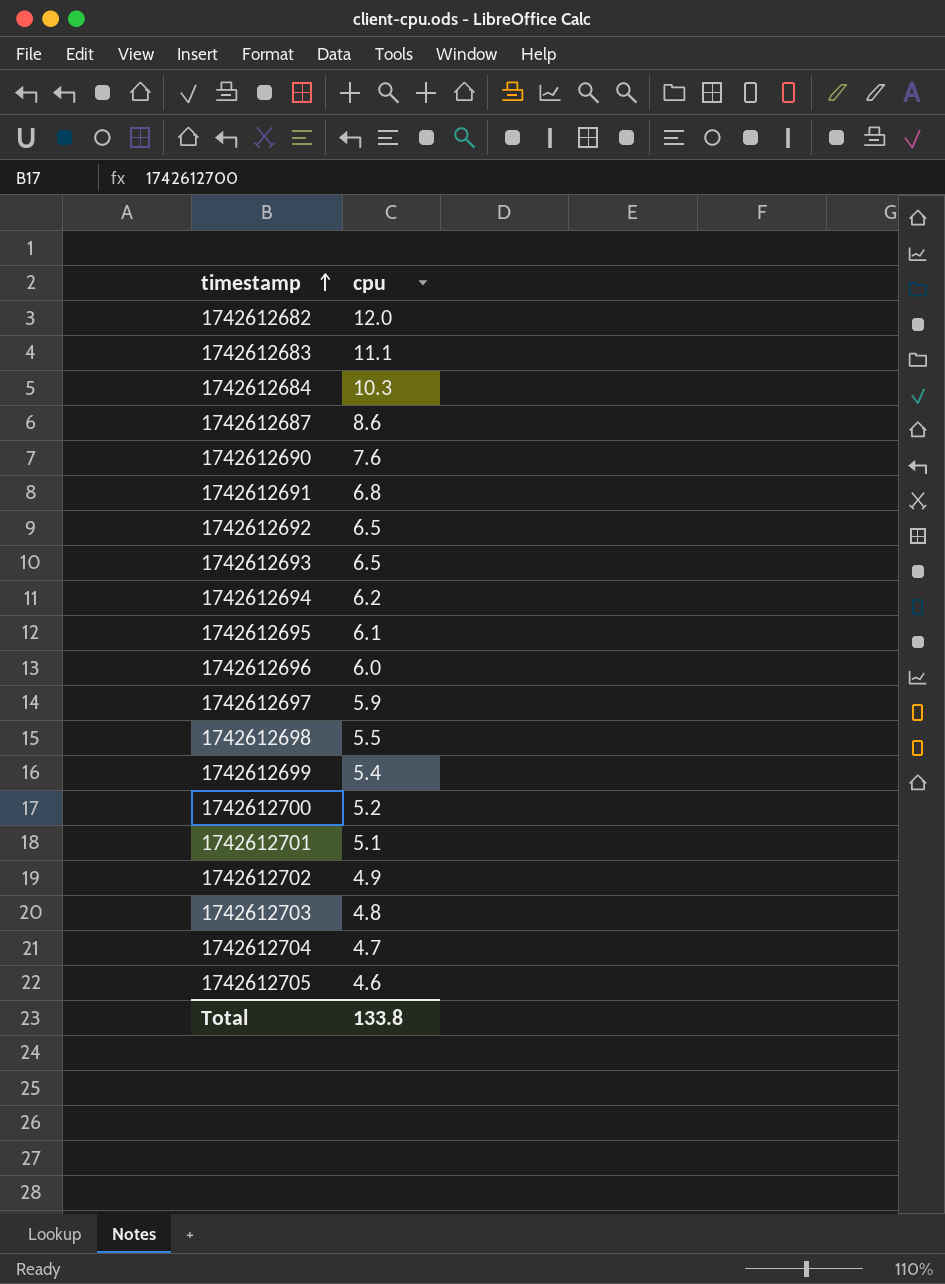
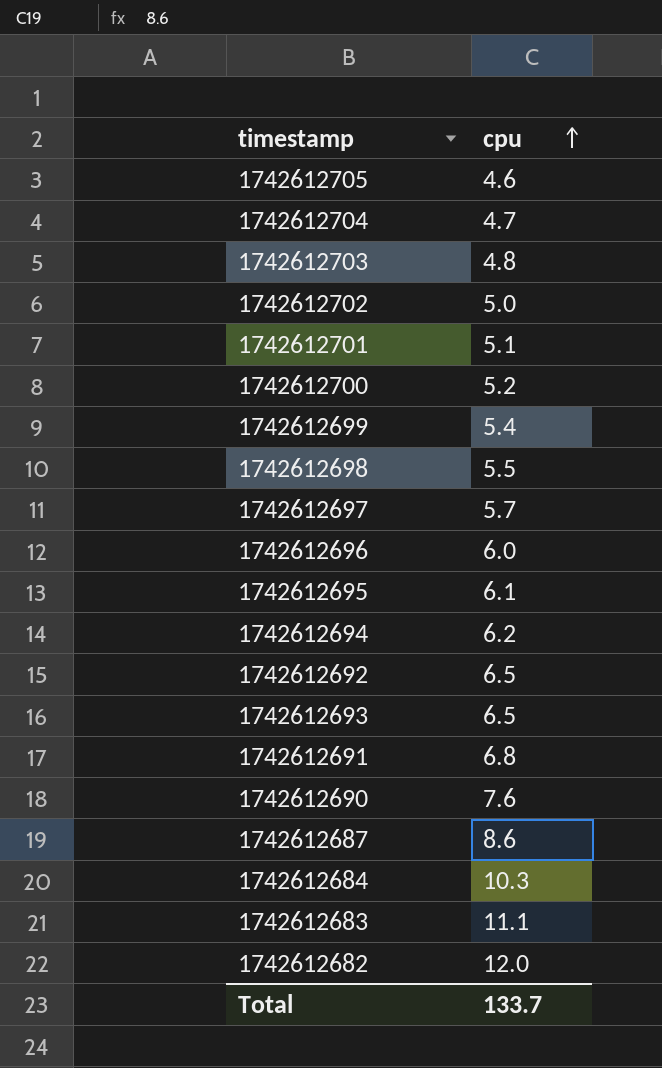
row order: timestamp ascending -> cpu ascending
1742612702 | cpu: 4.9 -> 5.0
1742612697 | cpu: 5.9 -> 5.7
Total | cpu: 133.8 -> 133.7

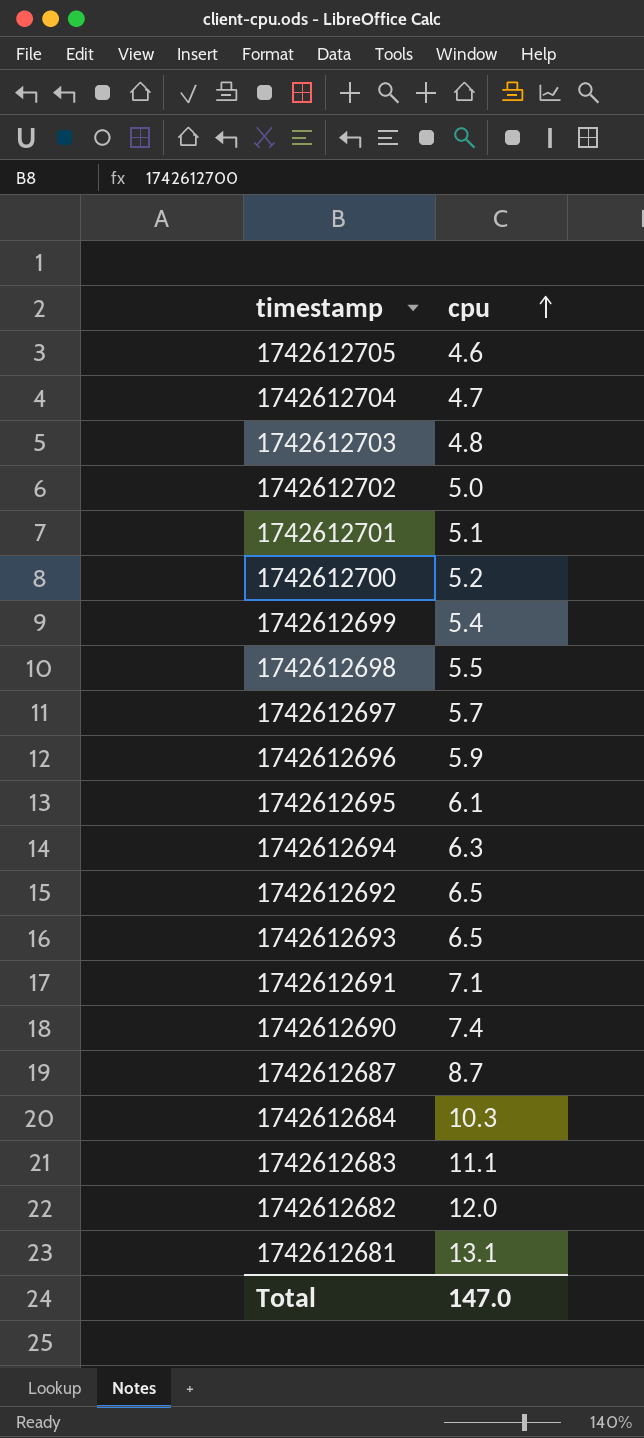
1742612696 | cpu: 6.0 -> 5.9
1742612694 | cpu: 6.2 -> 6.3
1742612691 | cpu: 6.8 -> 7.1
1742612690 | cpu: 7.6 -> 7.4
1742612687 | cpu: 8.6 -> 8.7
row 1742612681: none -> 13.1
Total | cpu: 133.7 -> 147.0

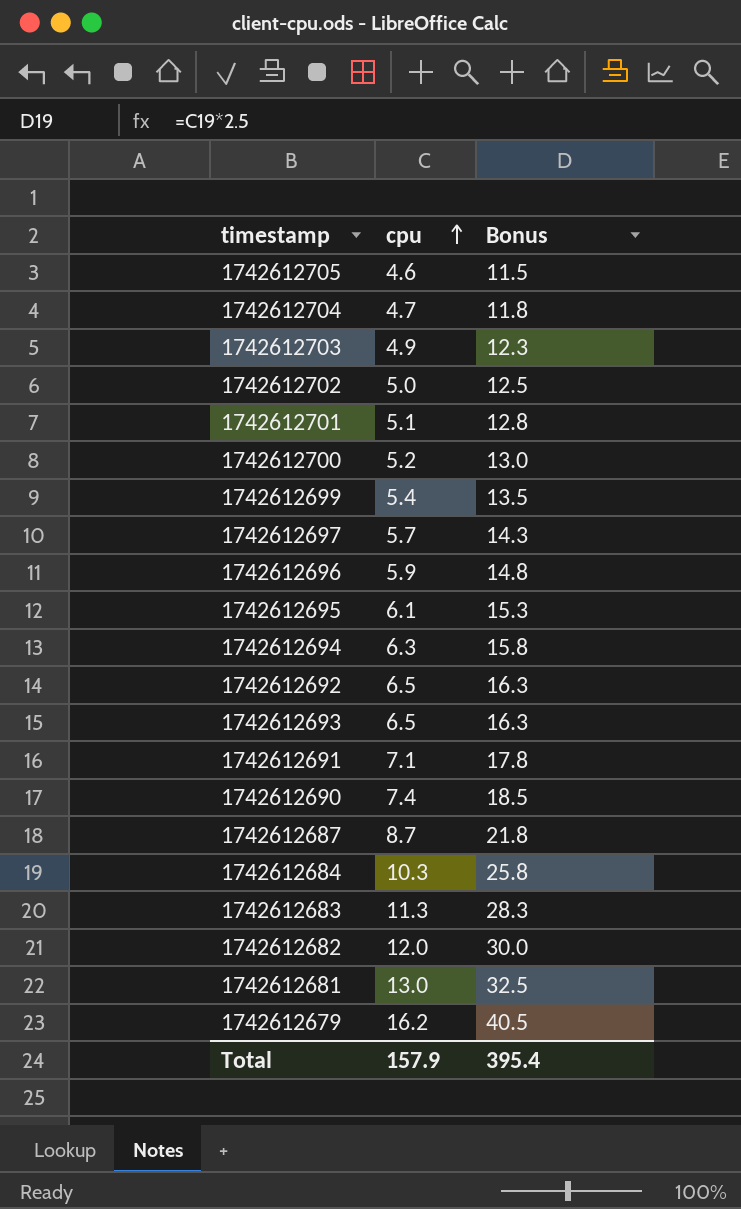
column Bonus | formula: none -> [cpu] * 2.5
row 1742612698: 5.5 -> none
1742612703 | cpu: 4.8 -> 4.9
1742612683 | cpu: 11.1 -> 11.3
1742612681 | cpu: 13.1 -> 13.0
row 1742612679: none -> 16.2 | 40.5
Total | cpu: 147.0 -> 157.9

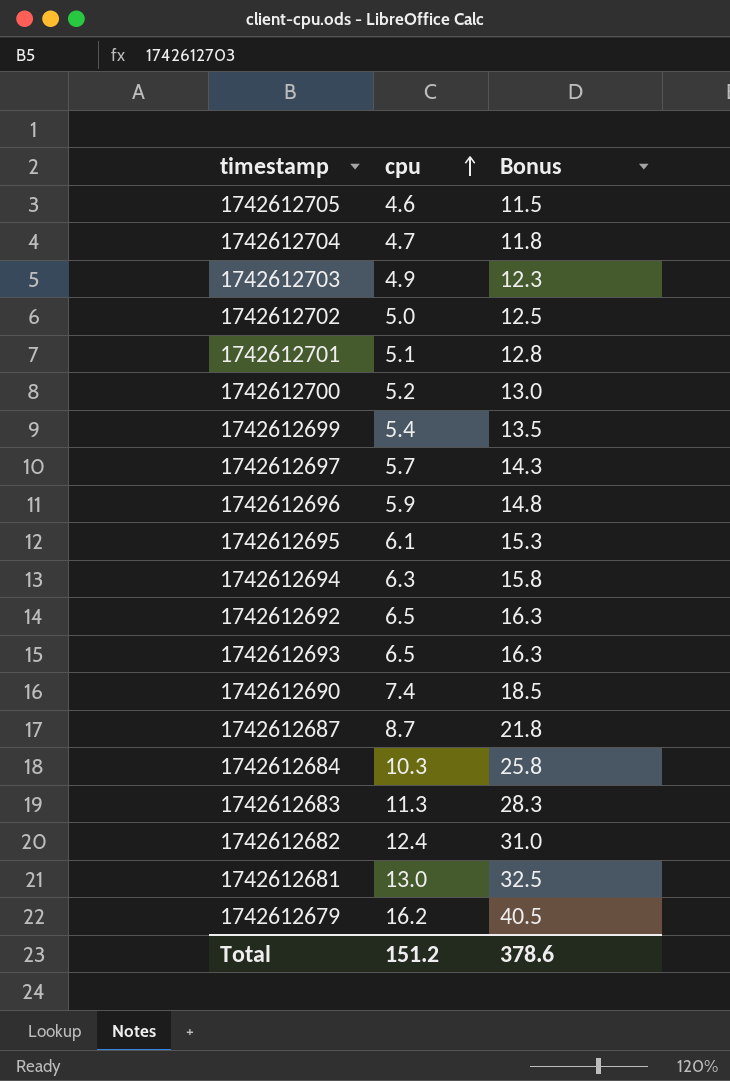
row 1742612691: 7.1 | 17.8 -> none
1742612682 | cpu: 12.0 -> 12.4
1742612682 | Bonus: 30.0 -> 31.0
Total | cpu: 157.9 -> 151.2
Total | Bonus: 395.4 -> 378.6

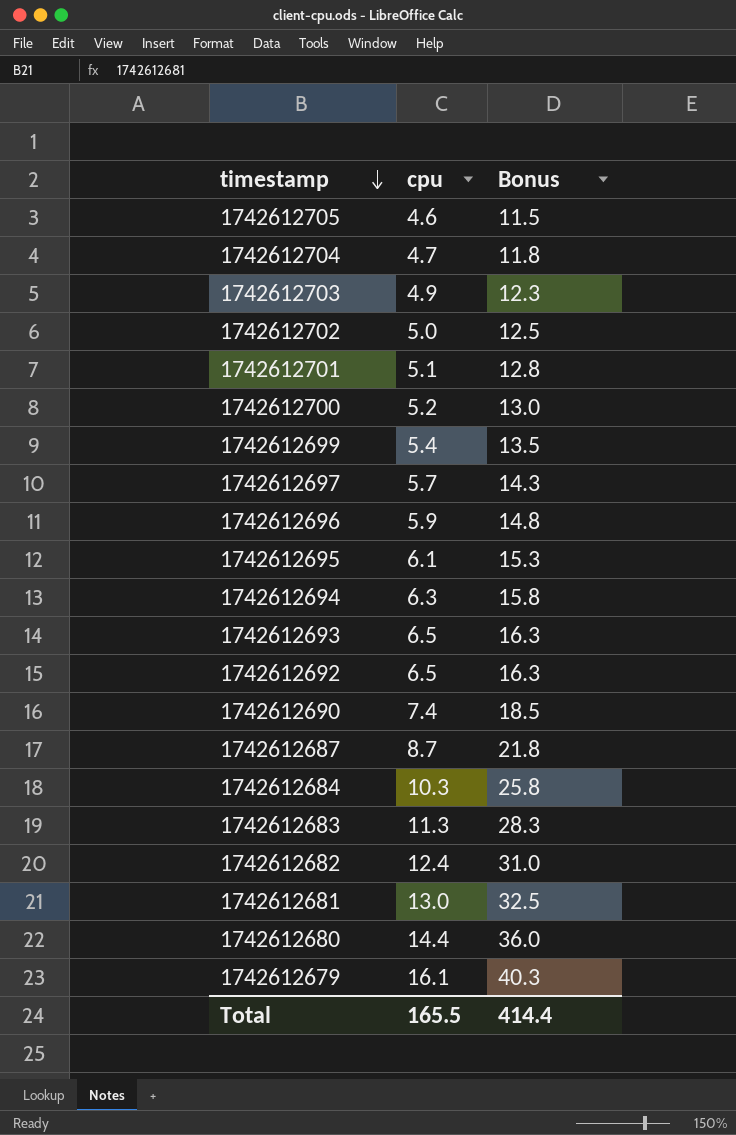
row order: cpu ascending -> timestamp descending
row 1742612680: none -> 14.4 | 36.0
1742612679 | cpu: 16.2 -> 16.1
1742612679 | Bonus: 40.5 -> 40.3
Total | cpu: 151.2 -> 165.5
Total | Bonus: 378.6 -> 414.4

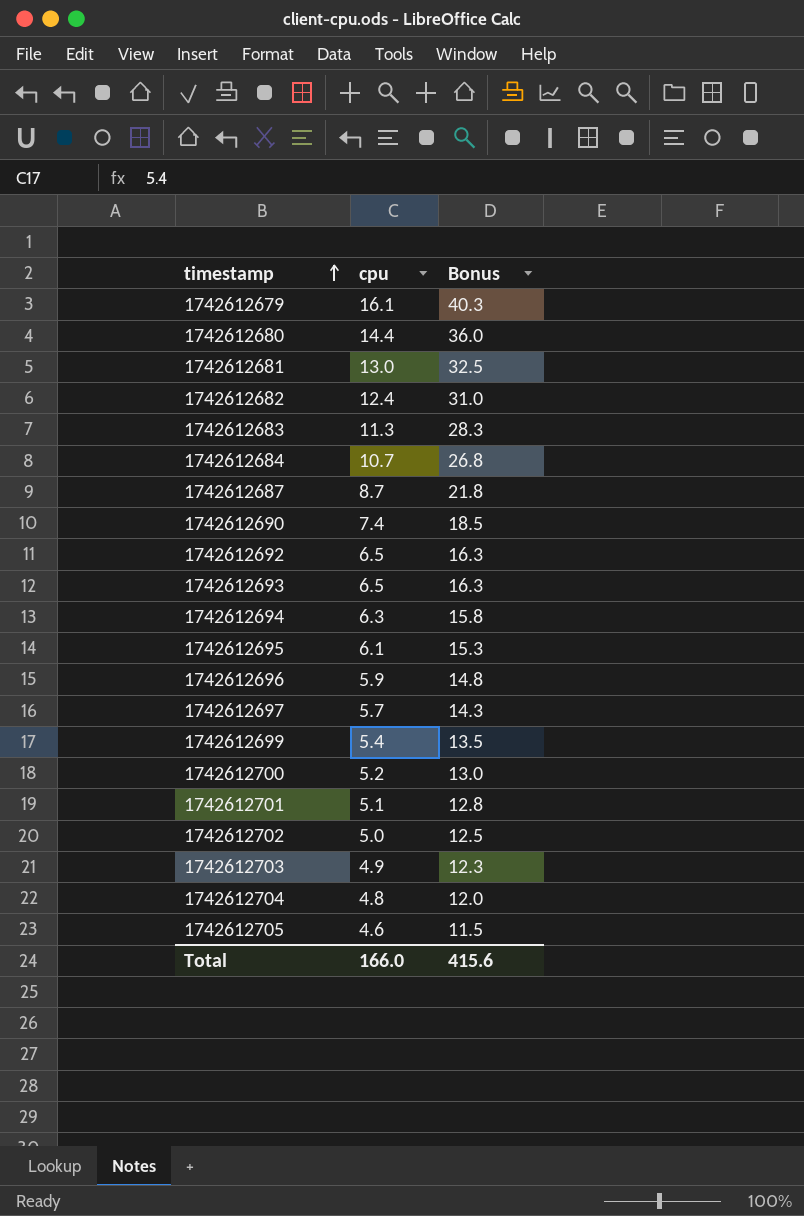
row order: timestamp descending -> timestamp ascending
1742612684 | cpu: 10.3 -> 10.7
1742612684 | Bonus: 25.8 -> 26.8
1742612704 | cpu: 4.7 -> 4.8
1742612704 | Bonus: 11.8 -> 12.0
Total | cpu: 165.5 -> 166.0
Total | Bonus: 414.4 -> 415.6

